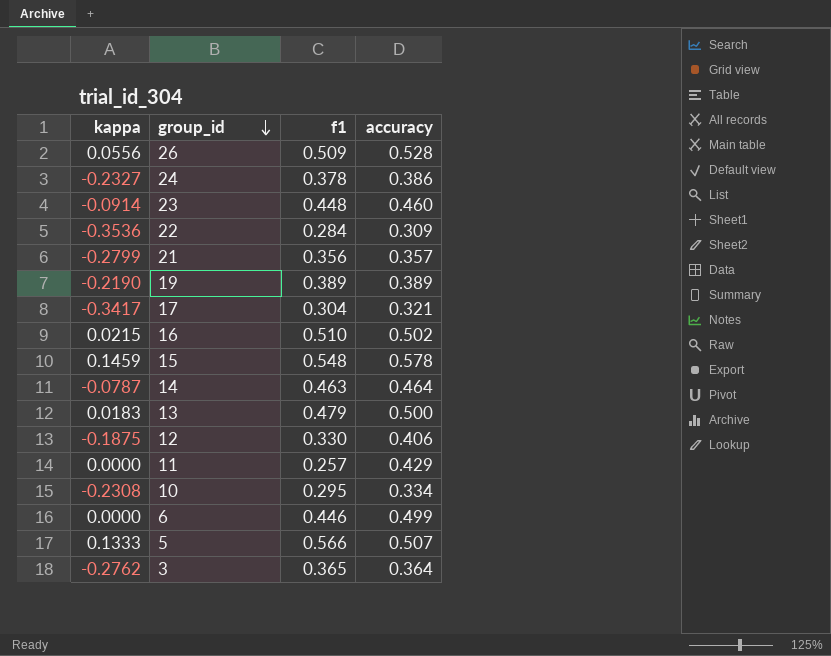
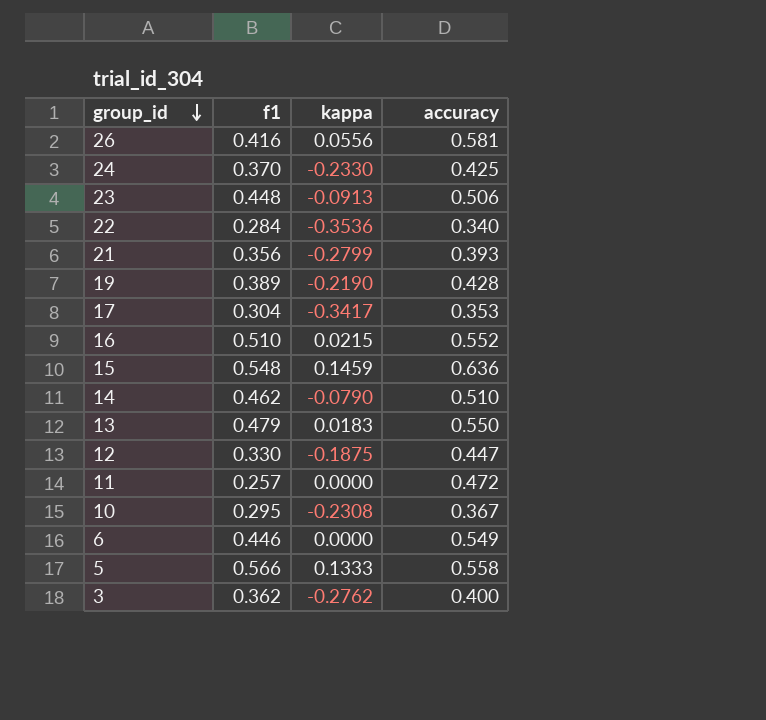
column kappa | position: 1 -> 3
26 | f1: 0.509 -> 0.416
26 | accuracy: 0.528 -> 0.581
24 | f1: 0.378 -> 0.370
24 | kappa: -0.2327 -> -0.2330
24 | accuracy: 0.386 -> 0.425
23 | kappa: -0.0914 -> -0.0913
23 | accuracy: 0.460 -> 0.506
22 | accuracy: 0.309 -> 0.340
21 | accuracy: 0.357 -> 0.393
19 | accuracy: 0.389 -> 0.428
17 | accuracy: 0.321 -> 0.353
16 | accuracy: 0.502 -> 0.552
15 | accuracy: 0.578 -> 0.636
14 | f1: 0.463 -> 0.462
14 | kappa: -0.0787 -> -0.0790
14 | accuracy: 0.464 -> 0.510
13 | accuracy: 0.500 -> 0.550
12 | accuracy: 0.406 -> 0.447
11 | accuracy: 0.429 -> 0.472
10 | accuracy: 0.334 -> 0.367
6 | accuracy: 0.499 -> 0.549
5 | accuracy: 0.507 -> 0.558
3 | f1: 0.365 -> 0.362
3 | accuracy: 0.364 -> 0.400

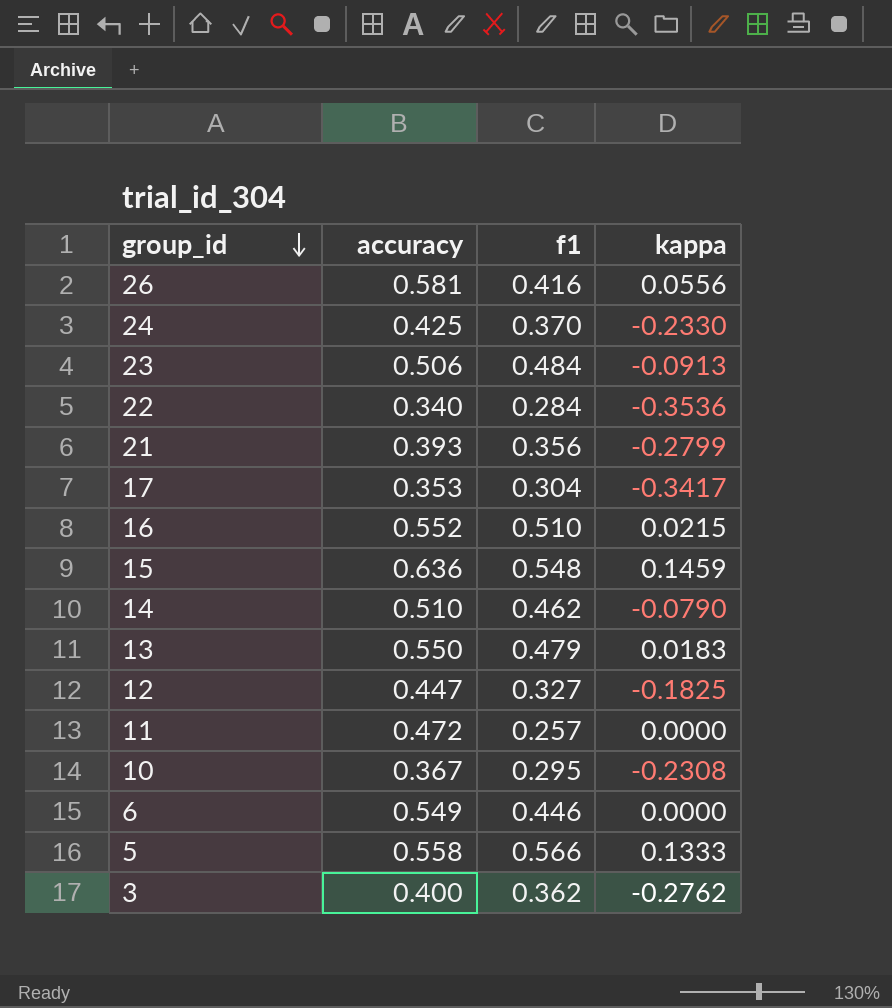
column accuracy | position: 4 -> 2
row 19: 0.389 | -0.2190 | 0.428 -> none
23 | f1: 0.448 -> 0.484
12 | f1: 0.330 -> 0.327
12 | kappa: -0.1875 -> -0.1825

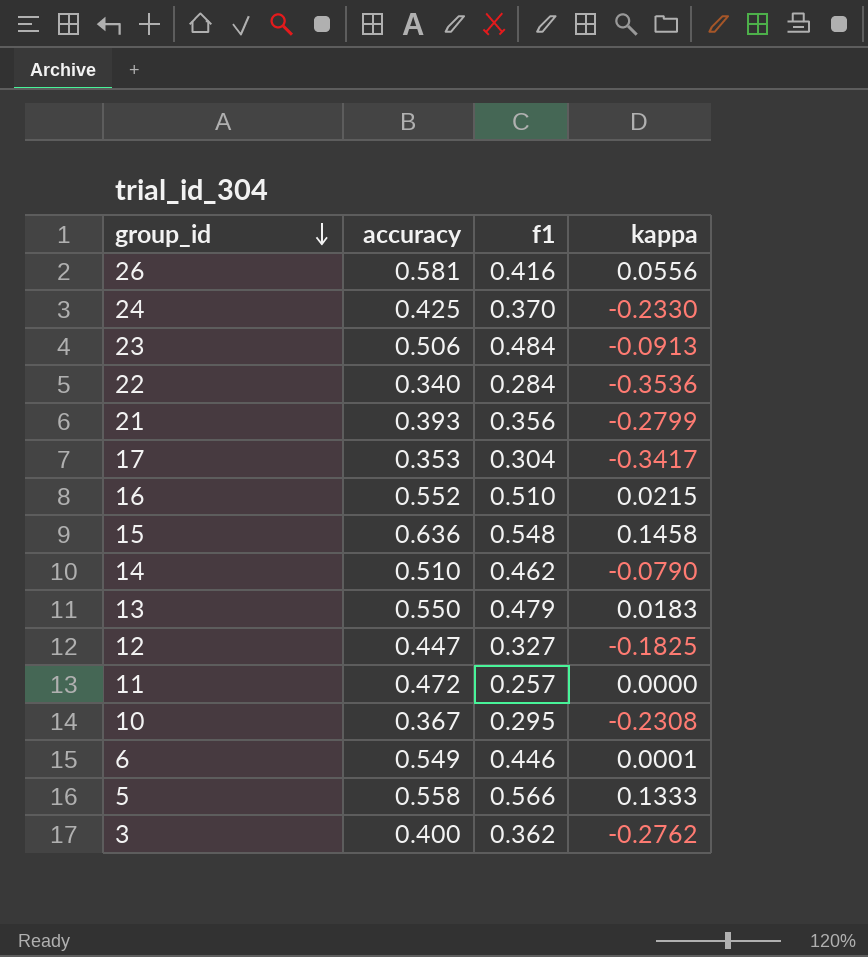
15 | kappa: 0.1459 -> 0.1458
6 | kappa: 0.0000 -> 0.0001

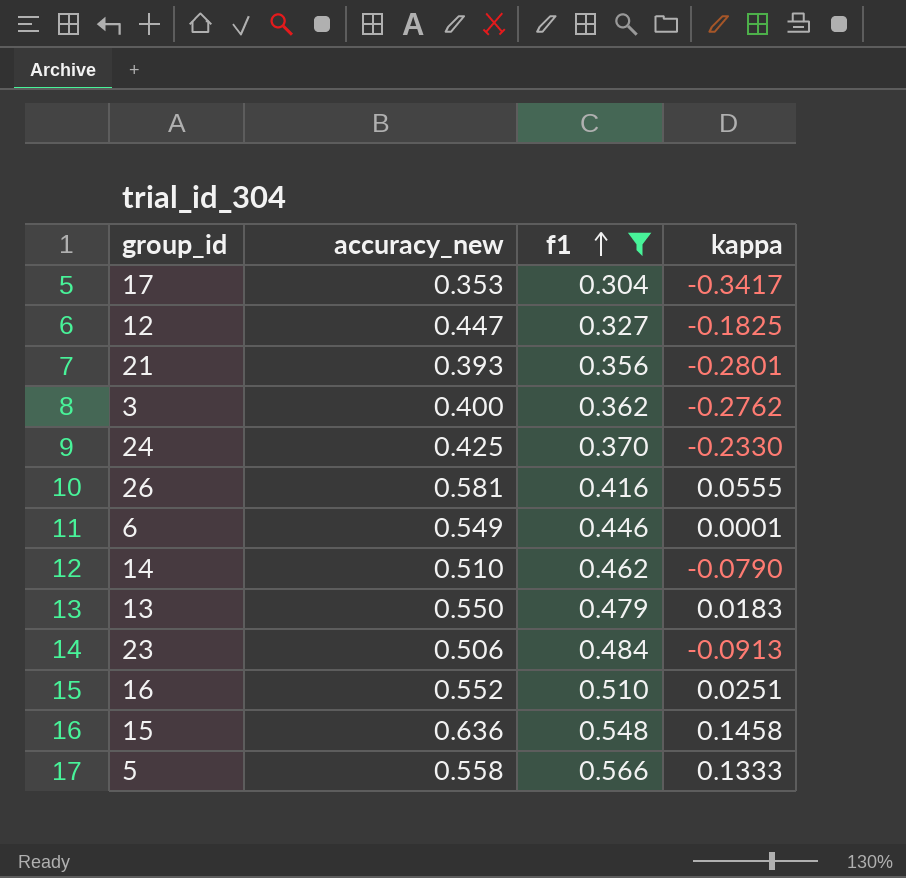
filter: none -> f1 >= 0.304
row order: group_id descending -> f1 ascending
column name: accuracy -> accuracy_new
21 | kappa: -0.2799 -> -0.2801
26 | kappa: 0.0556 -> 0.0555
16 | kappa: 0.0215 -> 0.0251

